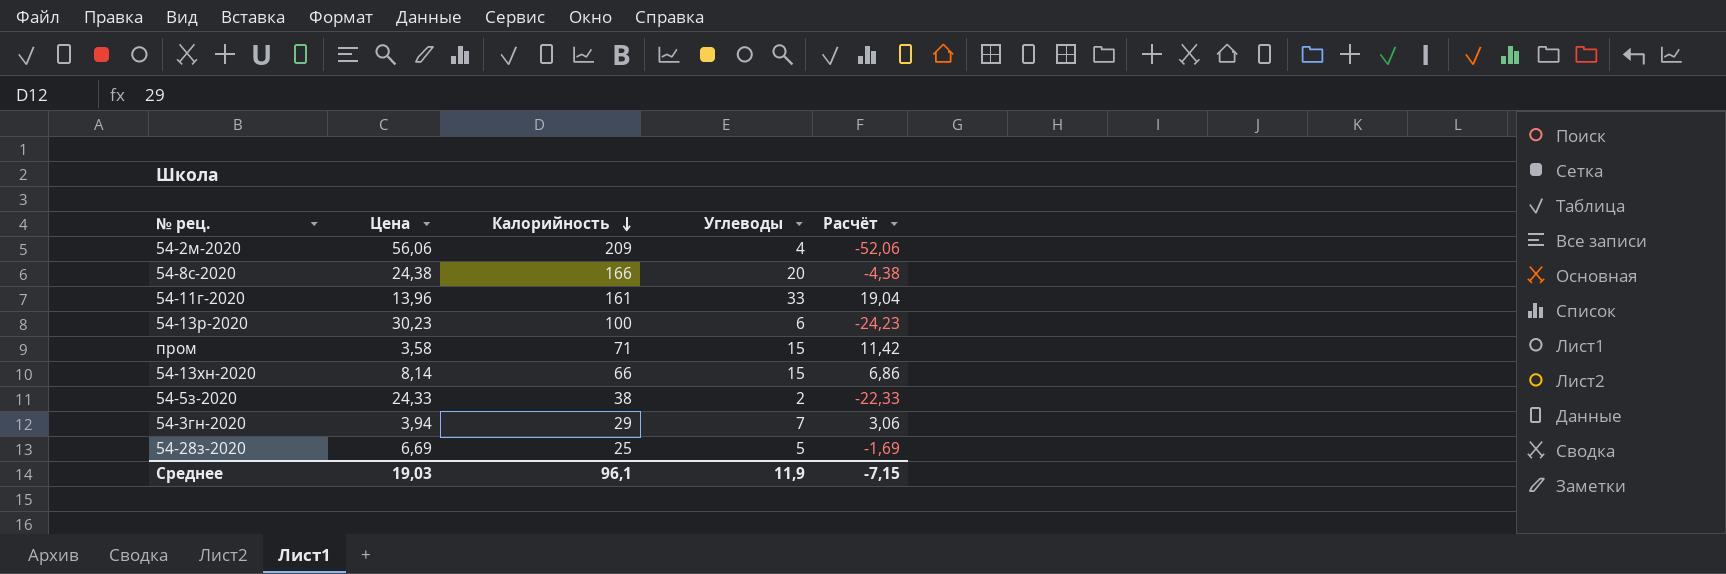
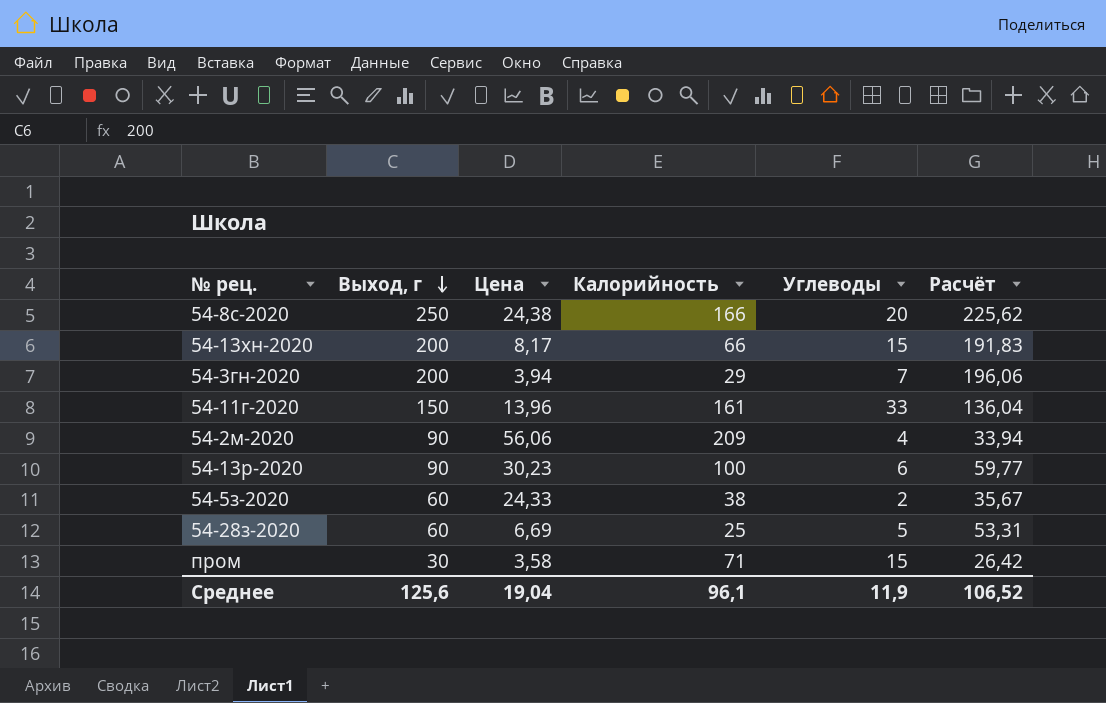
row order: Калорийность descending -> Выход, г descending
column Выход, г | position: none -> 2
column Расчёт | formula: [Углеводы] - [Цена] -> [Выход, г] - [Цена]
54-13хн-2020 | Цена: 8,14 -> 8,17
Среднее | Цена: 19,03 -> 19,04
Среднее | Расчёт: -7,15 -> 106,52

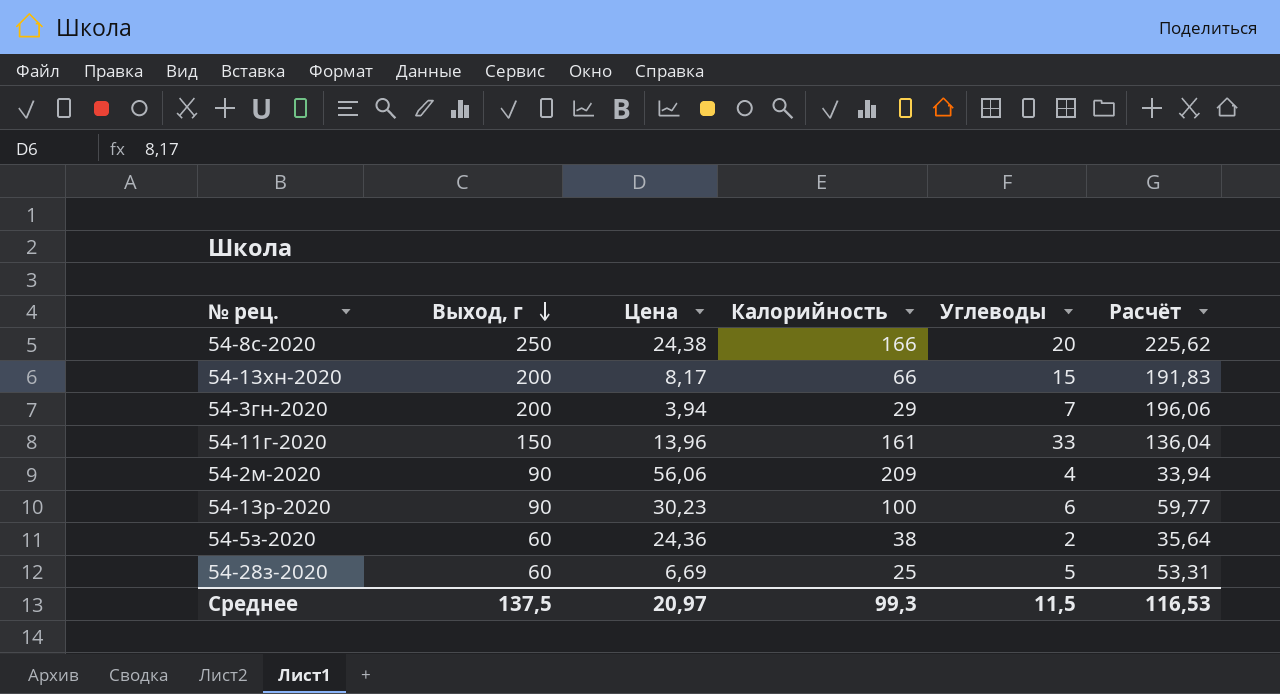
row пром: 30 | 3,58 | 71 | 15 | 26,42 -> none
54-5з-2020 | Цена: 24,33 -> 24,36
54-5з-2020 | Расчёт: 35,67 -> 35,64
Среднее | Выход, г: 125,6 -> 137,5
Среднее | Цена: 19,04 -> 20,97
Среднее | Калорийность: 96,1 -> 99,3
Среднее | Углеводы: 11,9 -> 11,5
Среднее | Расчёт: 106,52 -> 116,53

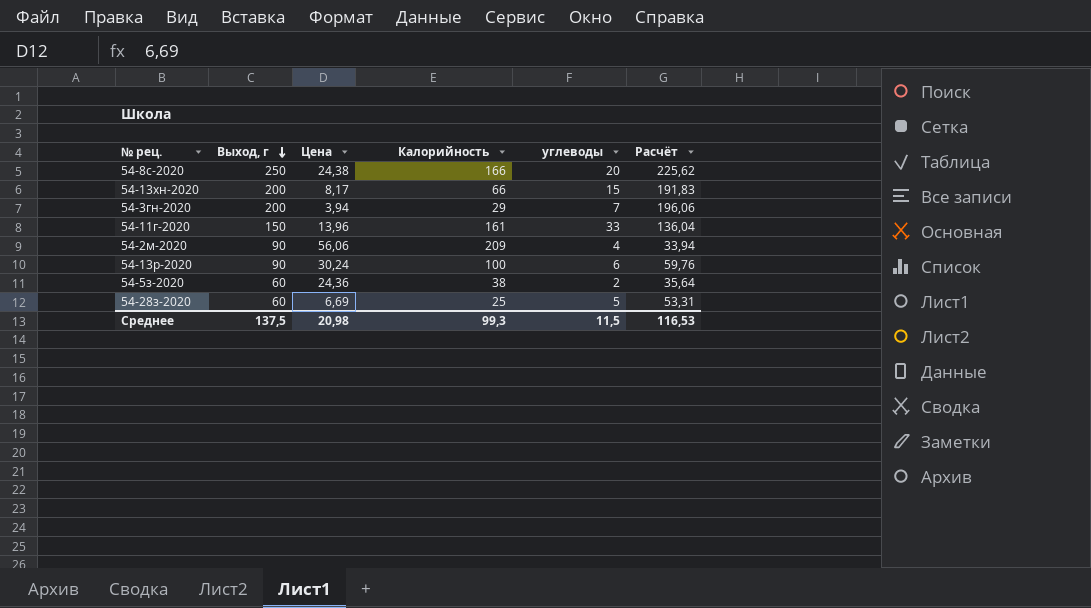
column name: Углеводы -> углеводы
54-13р-2020 | Цена: 30,23 -> 30,24
54-13р-2020 | Расчёт: 59,77 -> 59,76
Среднее | Цена: 20,97 -> 20,98

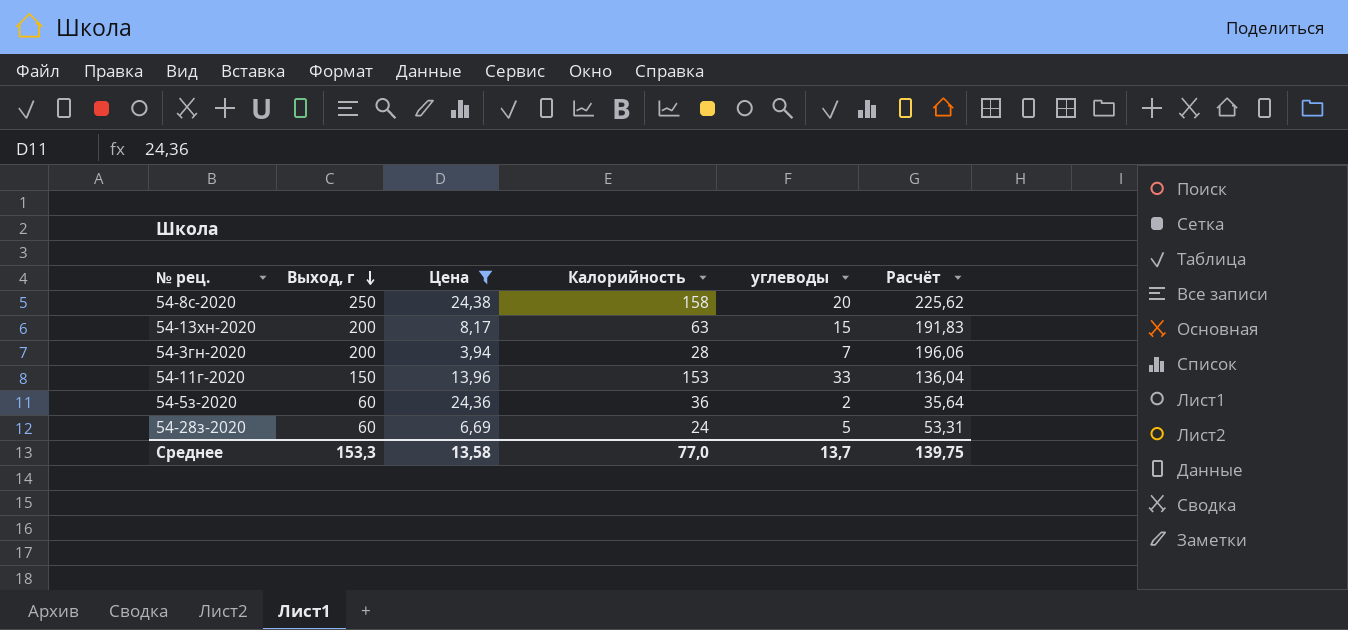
filter: none -> Цена <= 24,38
54-8с-2020 | Калорийность: 166 -> 158
54-13хн-2020 | Калорийность: 66 -> 63
54-3гн-2020 | Калорийность: 29 -> 28
54-11г-2020 | Калорийность: 161 -> 153
54-5з-2020 | Калорийность: 38 -> 36
54-28з-2020 | Калорийность: 25 -> 24
Среднее | Выход, г: 137,5 -> 153,3
Среднее | Цена: 20,98 -> 13,58
Среднее | Калорийность: 99,3 -> 77,0
Среднее | углеводы: 11,5 -> 13,7
Среднее | Расчёт: 116,53 -> 139,75

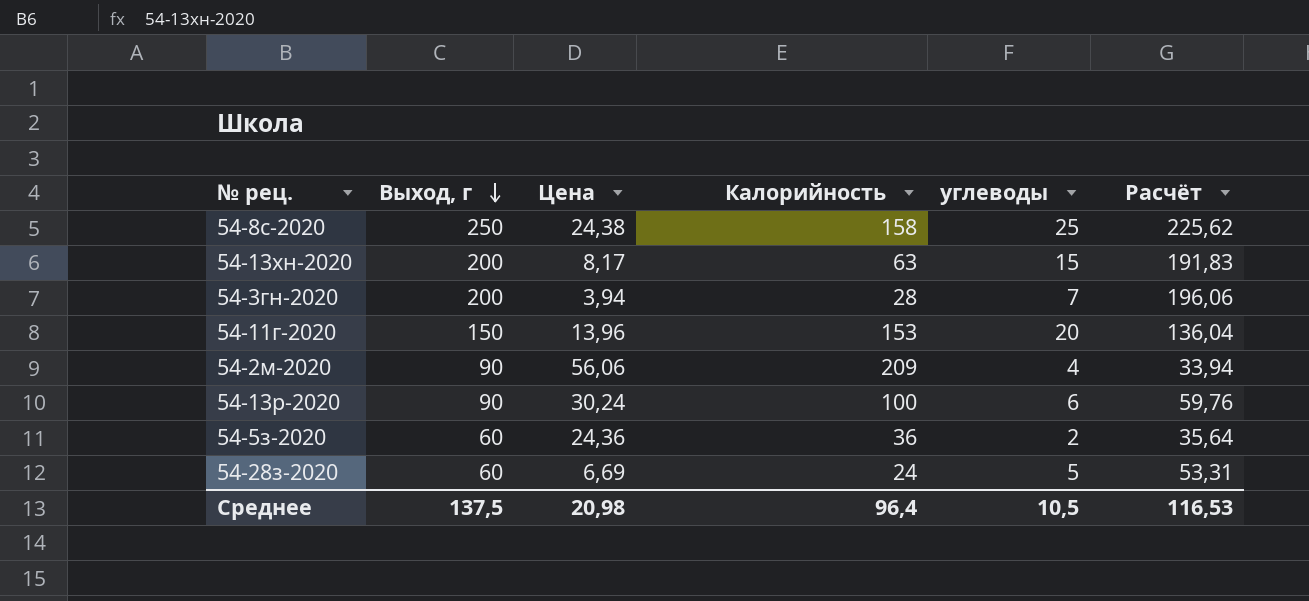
filter: Цена <= 24,38 -> none
54-8с-2020 | углеводы: 20 -> 25
54-11г-2020 | углеводы: 33 -> 20
Среднее | Выход, г: 153,3 -> 137,5
Среднее | Цена: 13,58 -> 20,98
Среднее | Калорийность: 77,0 -> 96,4
Среднее | углеводы: 13,7 -> 10,5
Среднее | Расчёт: 139,75 -> 116,53

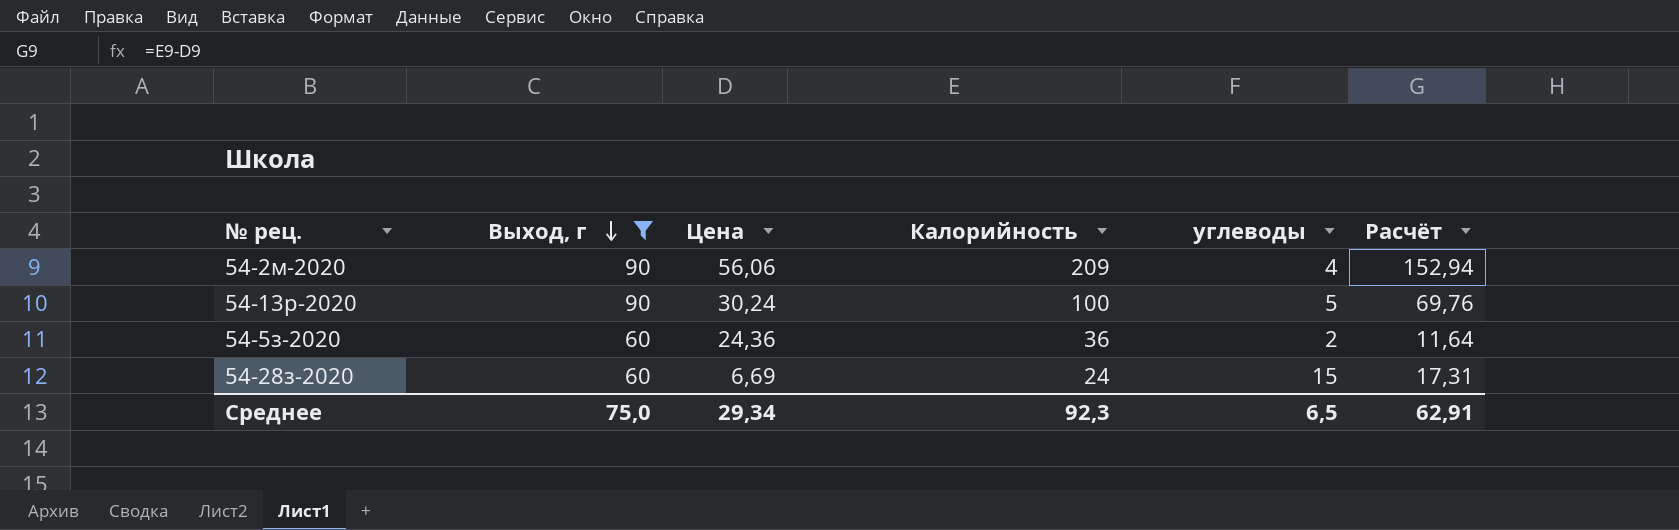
filter: none -> Выход, г <= 90
column Расчёт | formula: [Выход, г] - [Цена] -> [Калорийность] - [Цена]
54-13р-2020 | углеводы: 6 -> 5
54-28з-2020 | углеводы: 5 -> 15
Среднее | Выход, г: 137,5 -> 75,0
Среднее | Цена: 20,98 -> 29,34
Среднее | Калорийность: 96,4 -> 92,3
Среднее | углеводы: 10,5 -> 6,5
Среднее | Расчёт: 116,53 -> 62,91

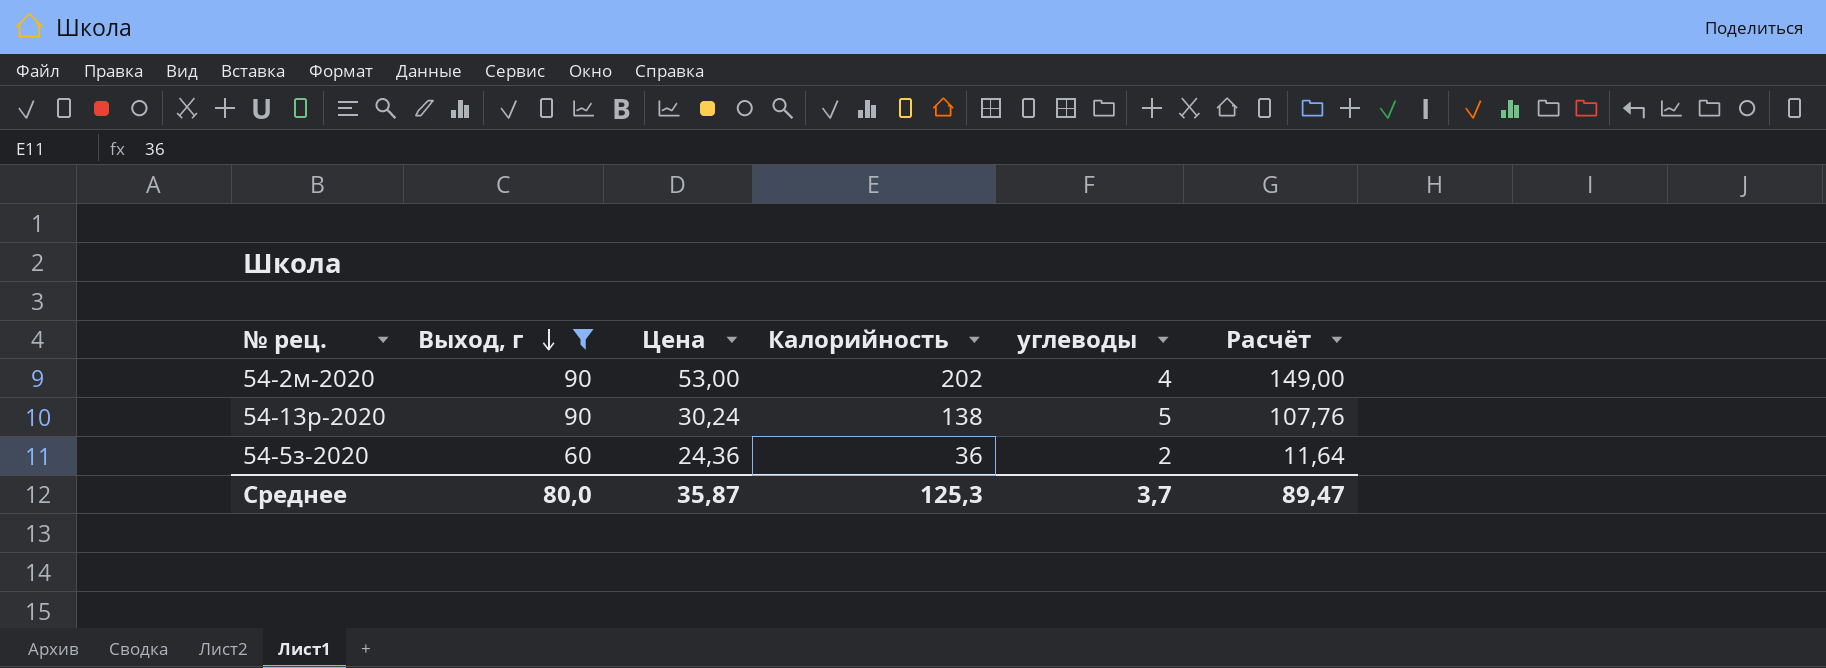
row 54-28з-2020: 60 | 6,69 | 24 | 15 | 17,31 -> none
54-2м-2020 | Цена: 56,06 -> 53,00
54-2м-2020 | Калорийность: 209 -> 202
54-2м-2020 | Расчёт: 152,94 -> 149,00
54-13р-2020 | Калорийность: 100 -> 138
54-13р-2020 | Расчёт: 69,76 -> 107,76
Среднее | Выход, г: 75,0 -> 80,0
Среднее | Цена: 29,34 -> 35,87
Среднее | Калорийность: 92,3 -> 125,3
Среднее | углеводы: 6,5 -> 3,7
Среднее | Расчёт: 62,91 -> 89,47

